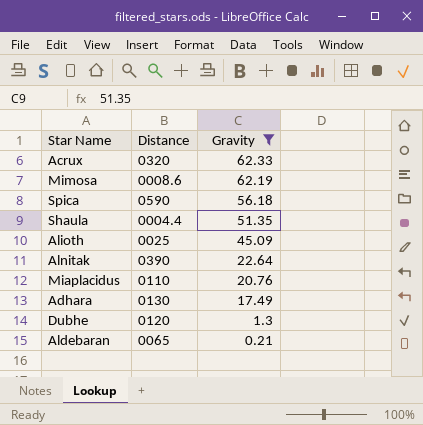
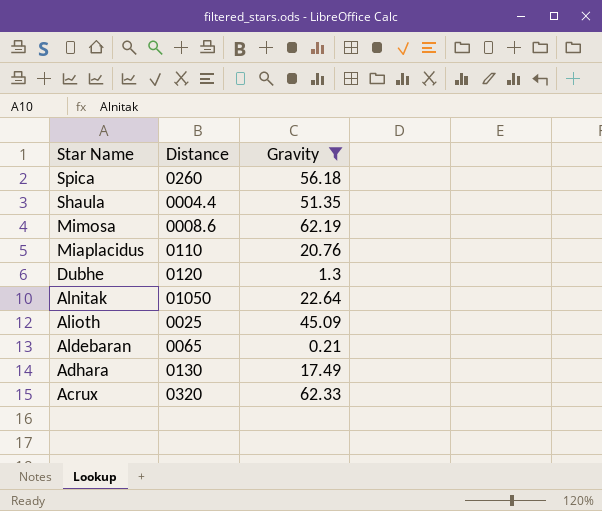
row order: Gravity descending -> Star Name descending
Spica | Distance: 0590 -> 0260
Alnitak | Distance: 0390 -> 01050

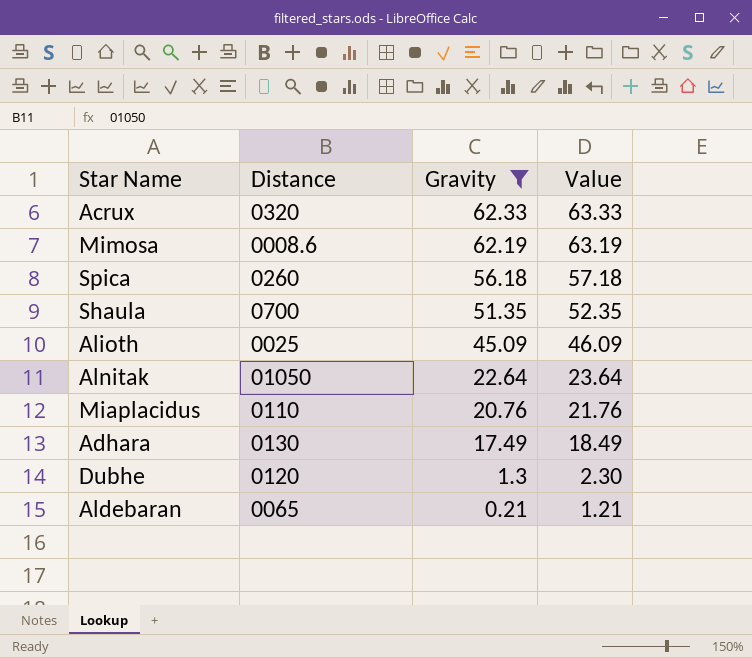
row order: Star Name descending -> Gravity descending
column Value | formula: none -> [Gravity] + 1
Shaula | Distance: 0004.4 -> 0700

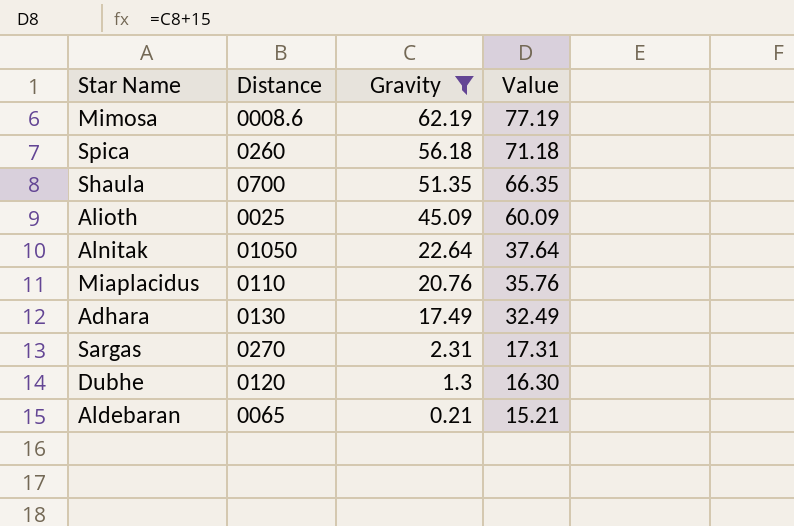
column Value | formula: [Gravity] + 1 -> [Gravity] + 15
row Acrux: 0320 | 62.33 | 63.33 -> none
row Sargas: none -> 0270 | 2.31 | 17.31

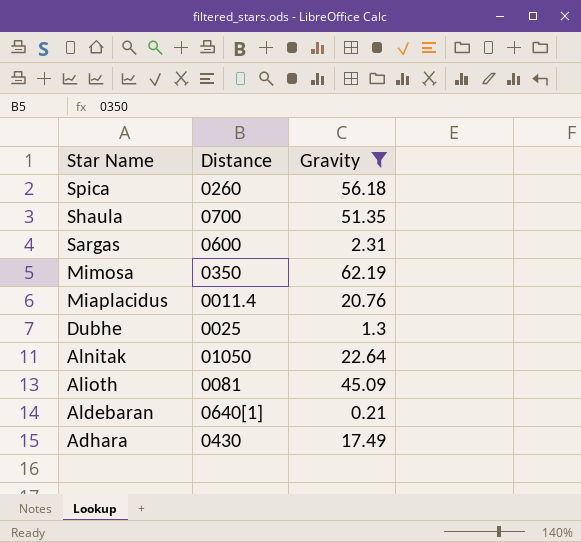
row order: Gravity descending -> Star Name descending
column Value | formula: [Gravity] + 15 -> none
Sargas | Distance: 0270 -> 0600
Mimosa | Distance: 0008.6 -> 0350
Miaplacidus | Distance: 0110 -> 0011.4
Dubhe | Distance: 0120 -> 0025
Alioth | Distance: 0025 -> 0081
Aldebaran | Distance: 0065 -> 0640[1]
Adhara | Distance: 0130 -> 0430

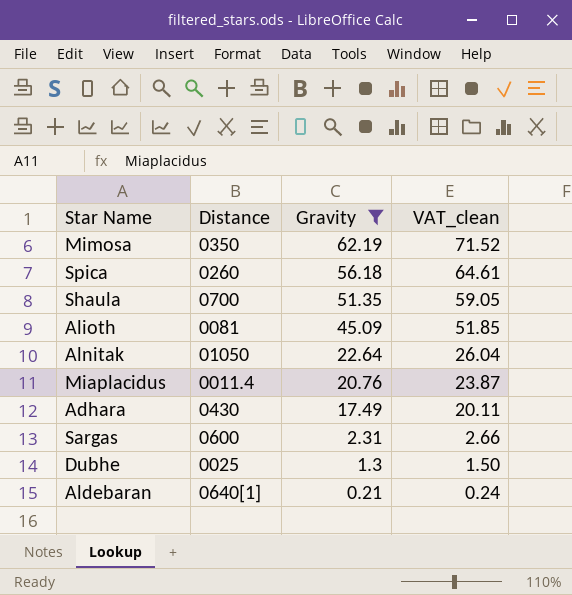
row order: Star Name descending -> Gravity descending
column VAT_clean | formula: none -> [Gravity] * 1.15

